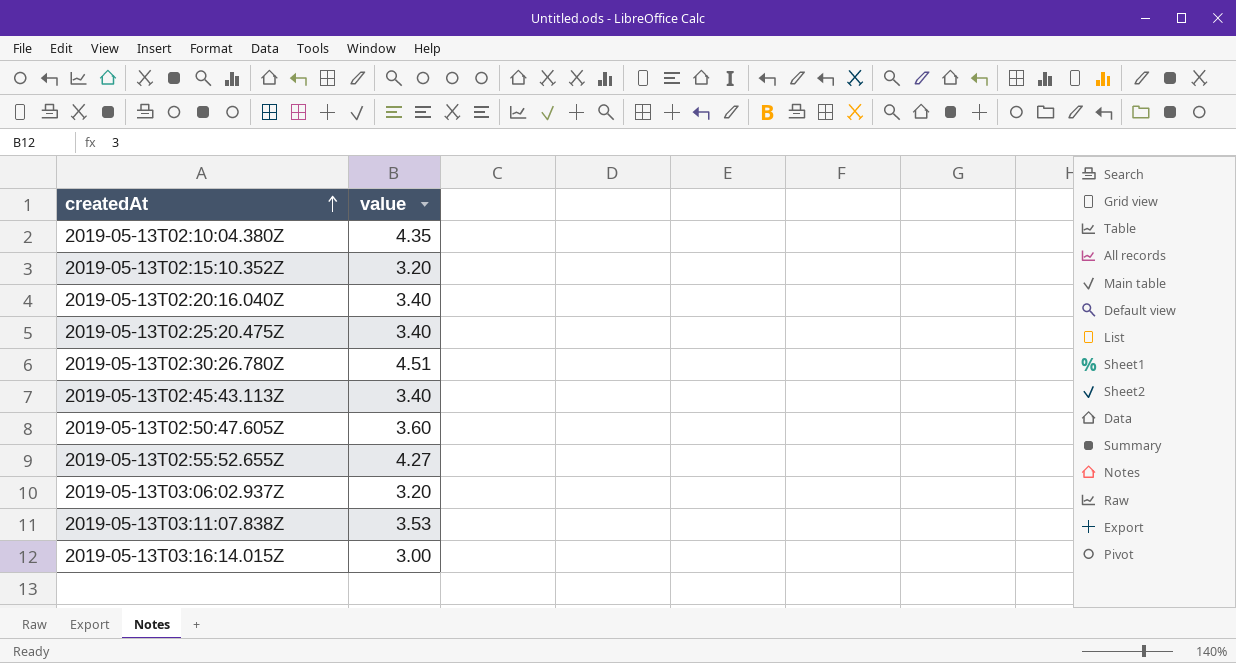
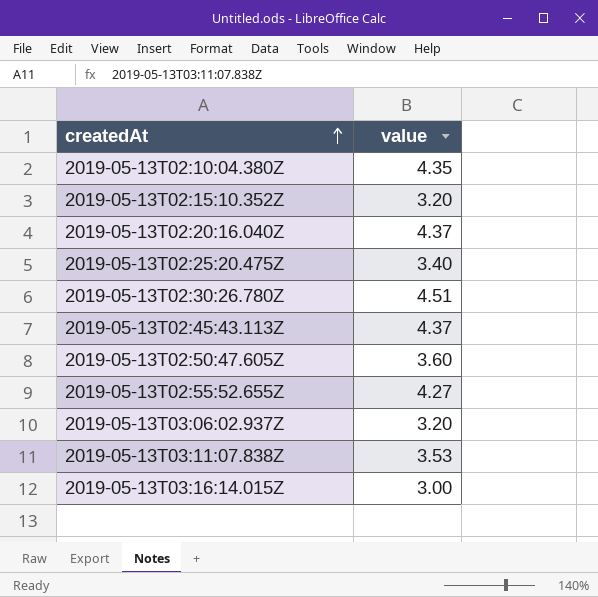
2019-05-13T02:20:16.040Z | value: 3.40 -> 4.37
2019-05-13T02:45:43.113Z | value: 3.40 -> 4.37

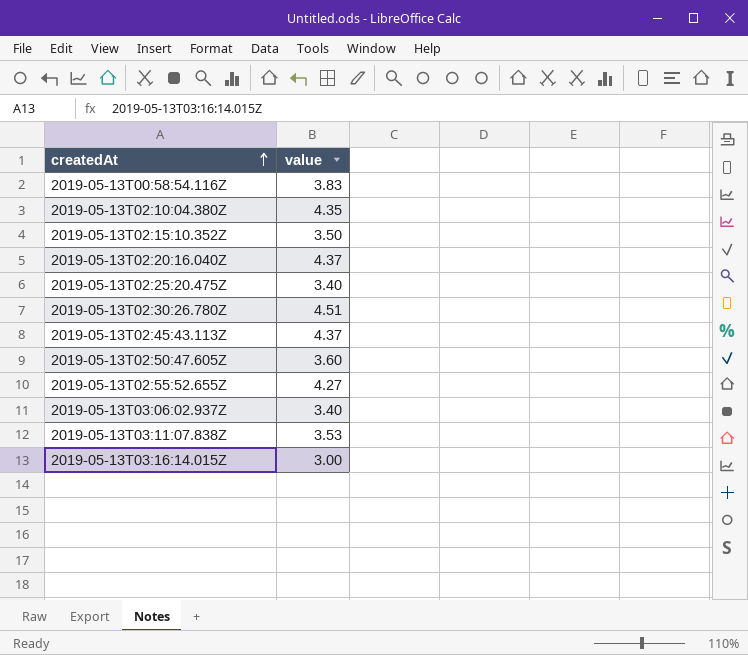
row 2019-05-13T00:58:54.116Z: none -> 3.83
2019-05-13T02:15:10.352Z | value: 3.20 -> 3.50
2019-05-13T03:06:02.937Z | value: 3.20 -> 3.40

